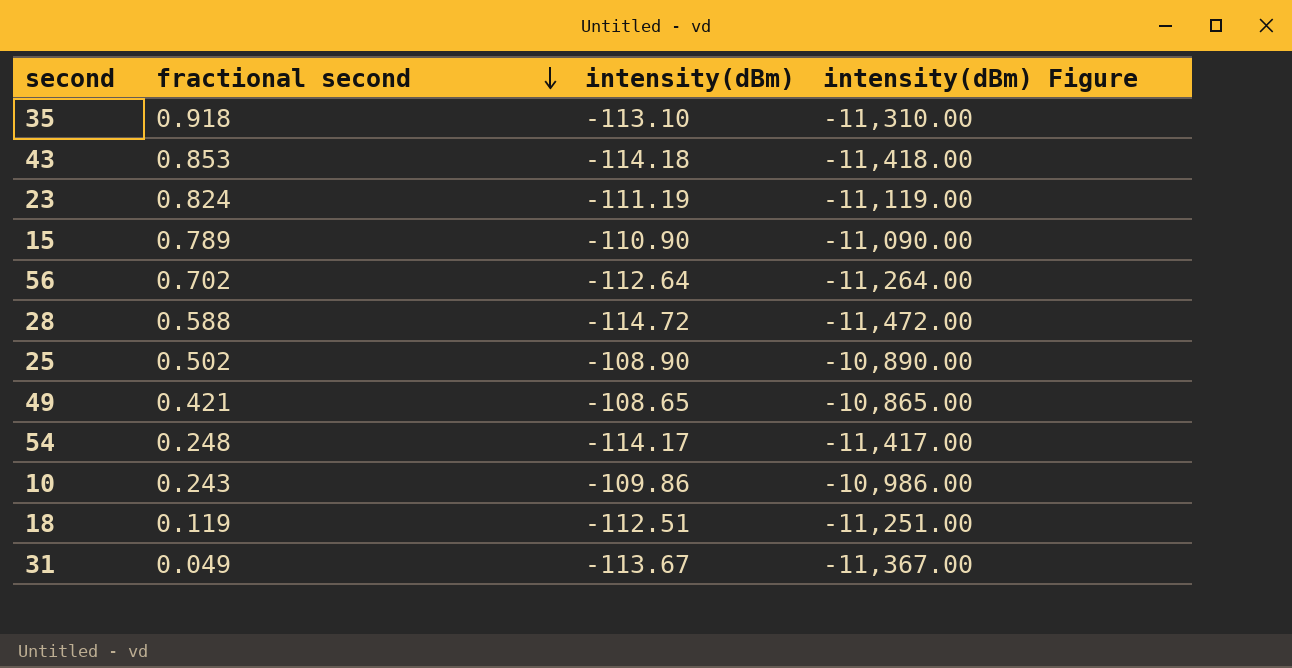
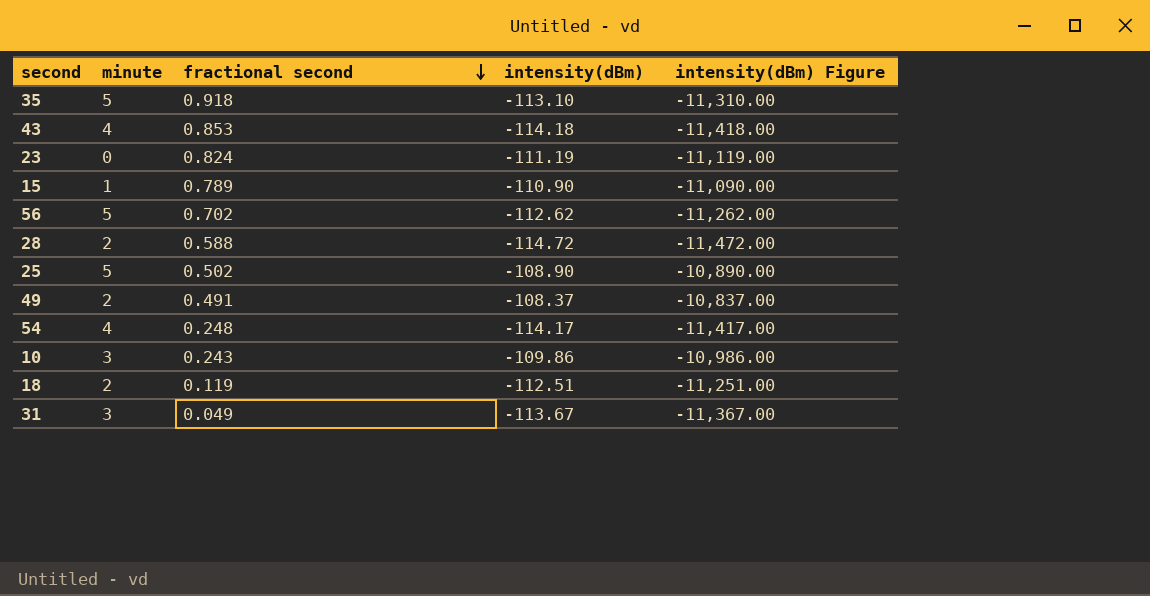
column minute | position: none -> 2
56 | intensity(dBm): -112.64 -> -112.62
56 | intensity(dBm) Figure: -11,264.00 -> -11,262.00
49 | fractional second: 0.421 -> 0.491
49 | intensity(dBm): -108.65 -> -108.37
49 | intensity(dBm) Figure: -10,865.00 -> -10,837.00

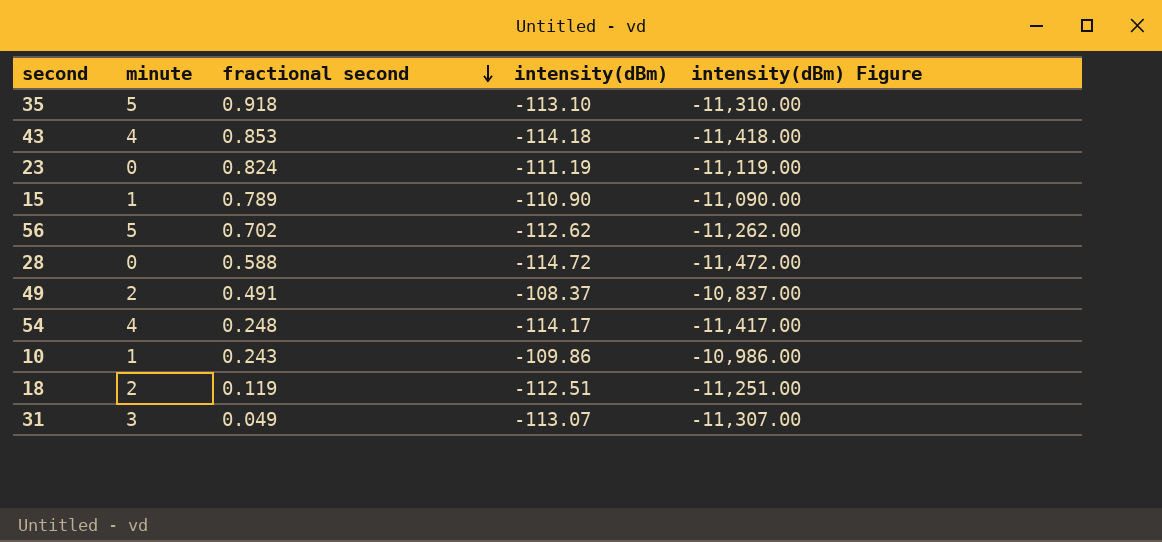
row 25: 5 | 0.502 | -108.90 | -10,890.00 -> none
28 | minute: 2 -> 0
10 | minute: 3 -> 1
31 | intensity(dBm): -113.67 -> -113.07
31 | intensity(dBm) Figure: -11,367.00 -> -11,307.00

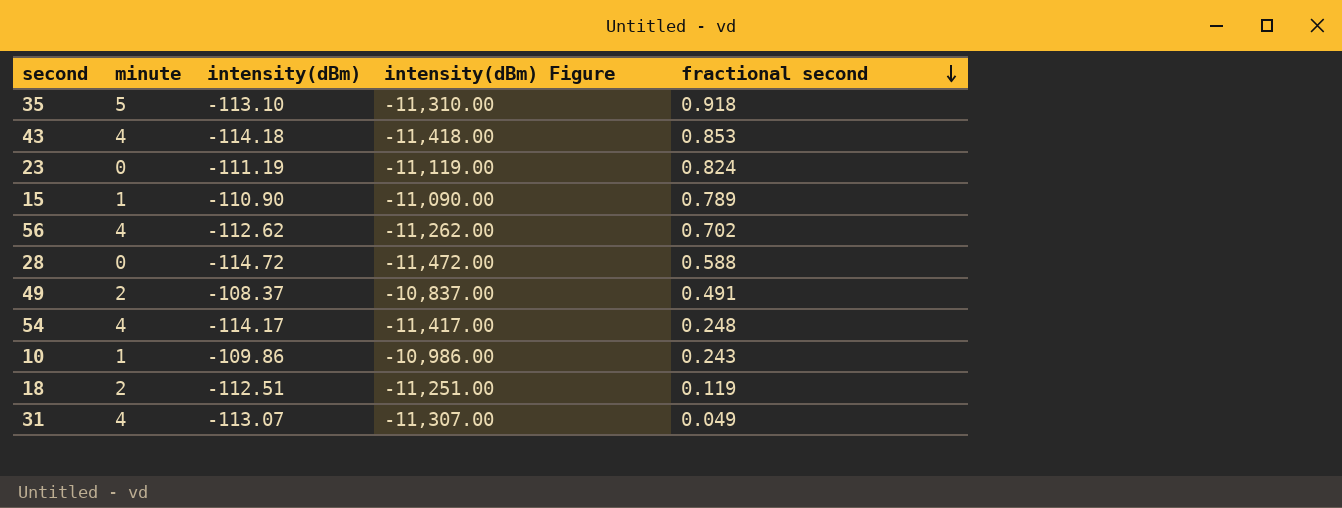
column fractional second | position: 3 -> 5
56 | minute: 5 -> 4
31 | minute: 3 -> 4

